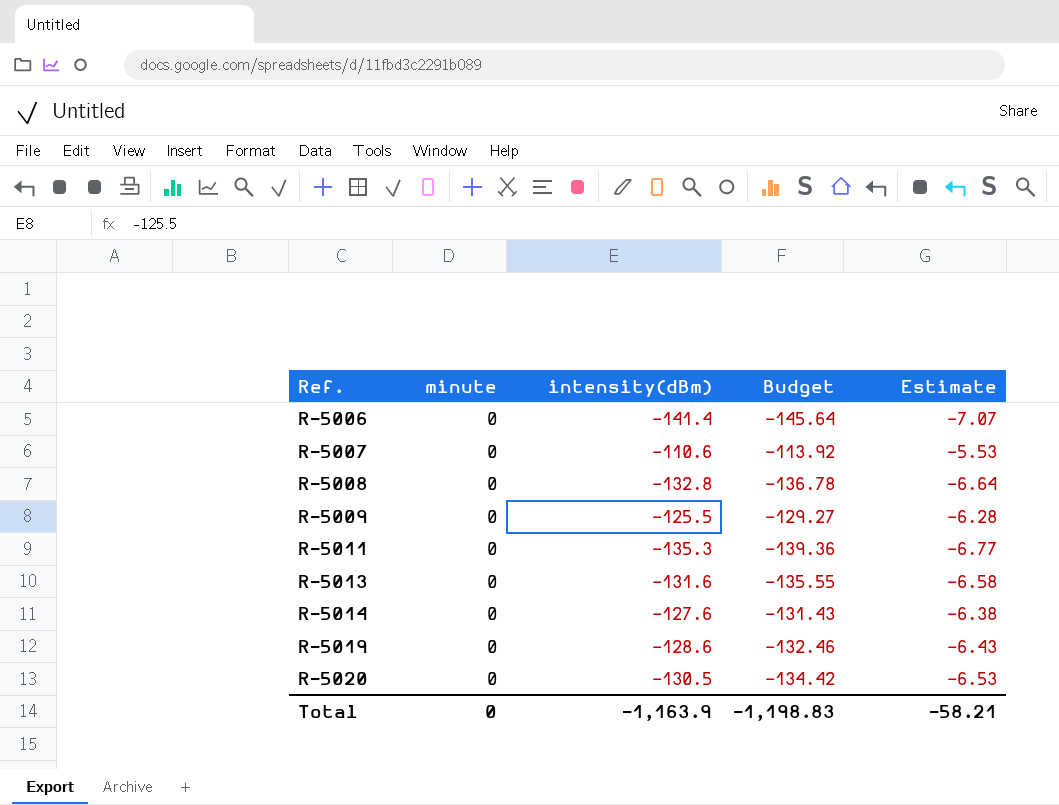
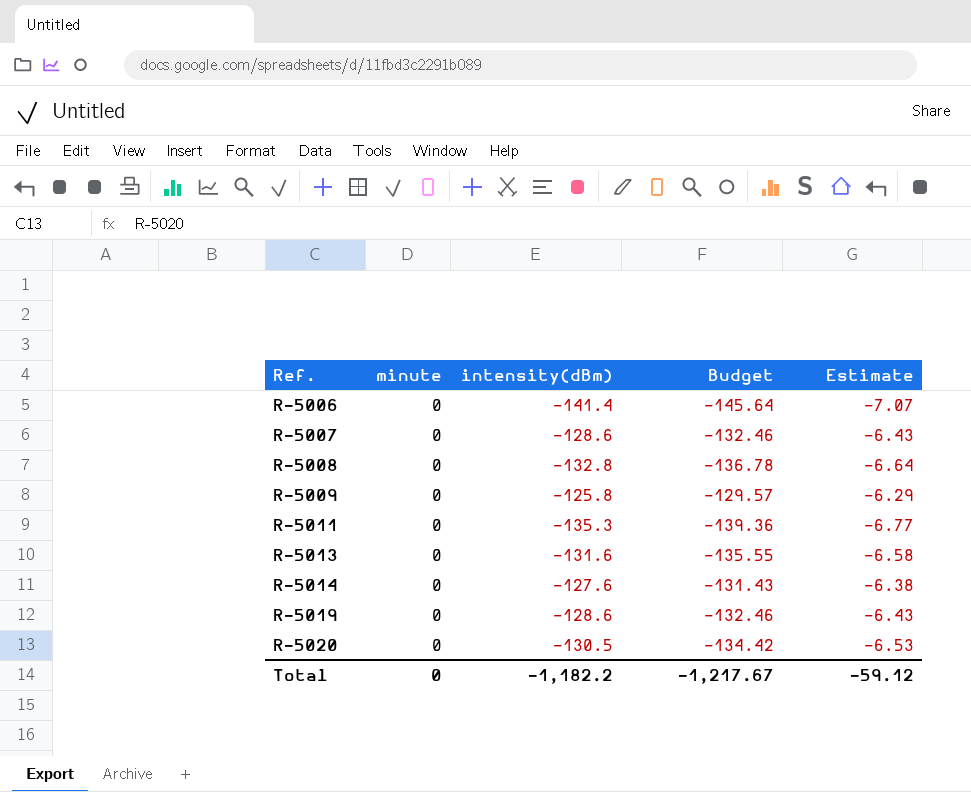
R-5007 | intensity(dBm): -110.6 -> -128.6
R-5007 | Budget: -113.92 -> -132.46
R-5007 | Estimate: -5.53 -> -6.43
R-5009 | intensity(dBm): -125.5 -> -125.8
R-5009 | Budget: -129.27 -> -129.57
R-5009 | Estimate: -6.28 -> -6.29
Total | intensity(dBm): -1,163.9 -> -1,182.2
Total | Budget: -1,198.83 -> -1,217.67
Total | Estimate: -58.21 -> -59.12

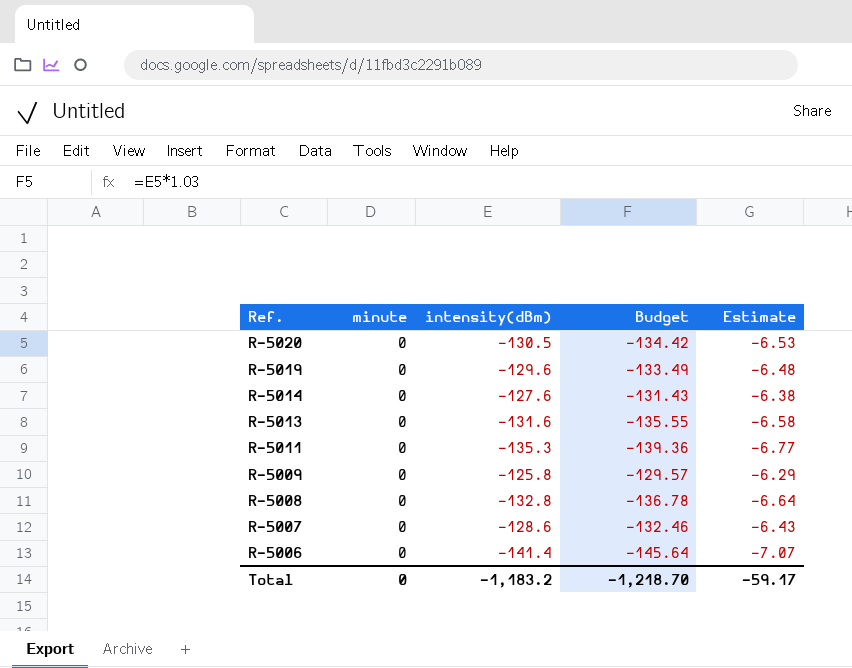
row order: Ref. ascending -> Ref. descending
R-5019 | intensity(dBm): -128.6 -> -129.6
R-5019 | Budget: -132.46 -> -133.49
R-5019 | Estimate: -6.43 -> -6.48
Total | intensity(dBm): -1,182.2 -> -1,183.2
Total | Budget: -1,217.67 -> -1,218.70
Total | Estimate: -59.12 -> -59.17

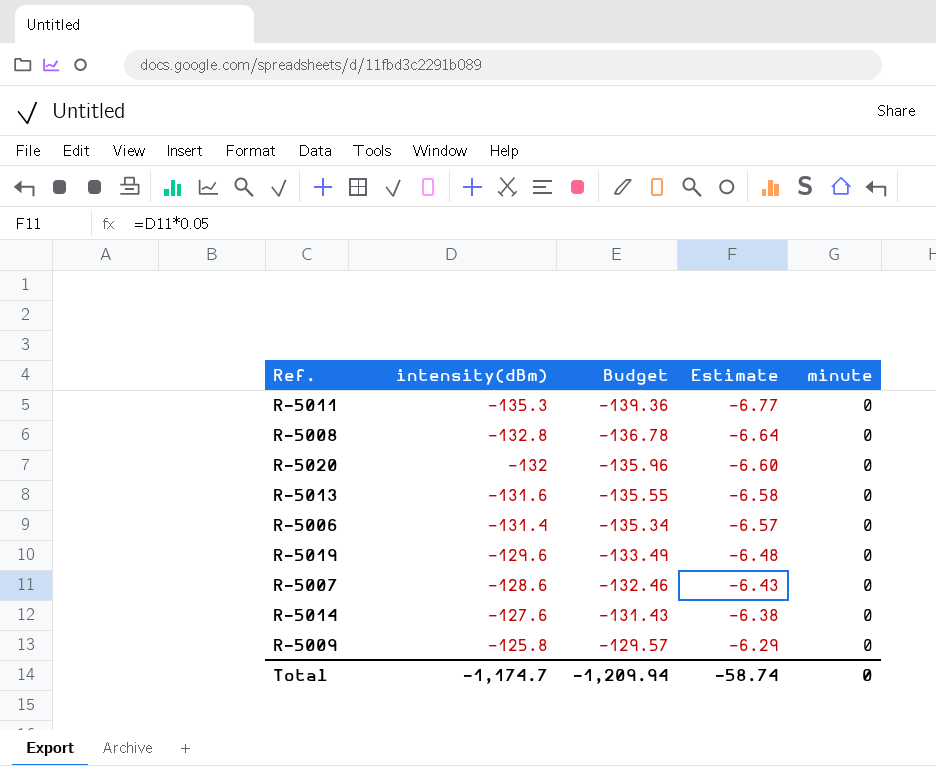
row order: Ref. descending -> intensity(dBm) ascending
column minute | position: 2 -> 5
R-5020 | intensity(dBm): -130.5 -> -132
R-5020 | Budget: -134.42 -> -135.96
R-5020 | Estimate: -6.53 -> -6.60
R-5006 | intensity(dBm): -141.4 -> -131.4
R-5006 | Budget: -145.64 -> -135.34
R-5006 | Estimate: -7.07 -> -6.57
Total | intensity(dBm): -1,183.2 -> -1,174.7
Total | Budget: -1,218.70 -> -1,209.94
Total | Estimate: -59.17 -> -58.74

